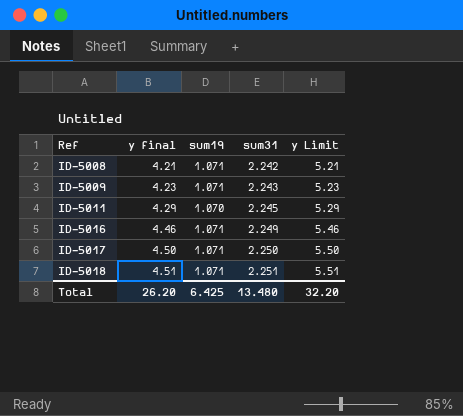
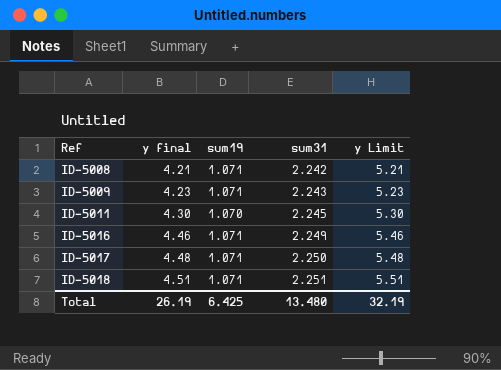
ID-5011 | y final: 4.29 -> 4.30
ID-5011 | y Limit: 5.29 -> 5.30
ID-5017 | y final: 4.50 -> 4.48
ID-5017 | y Limit: 5.50 -> 5.48
Total | y final: 26.20 -> 26.19
Total | y Limit: 32.20 -> 32.19

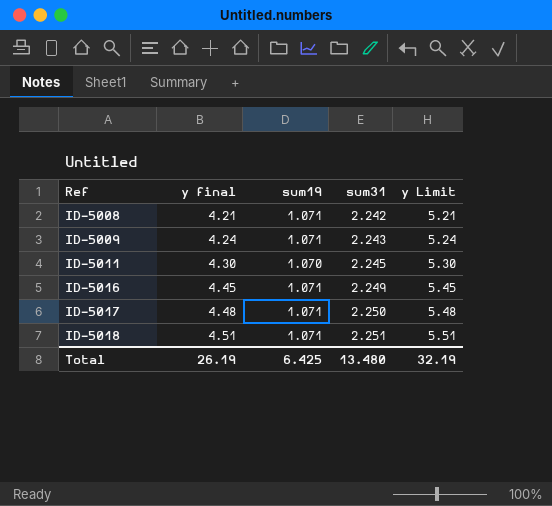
ID-5009 | y final: 4.23 -> 4.24
ID-5009 | y Limit: 5.23 -> 5.24
ID-5016 | y final: 4.46 -> 4.45
ID-5016 | y Limit: 5.46 -> 5.45

